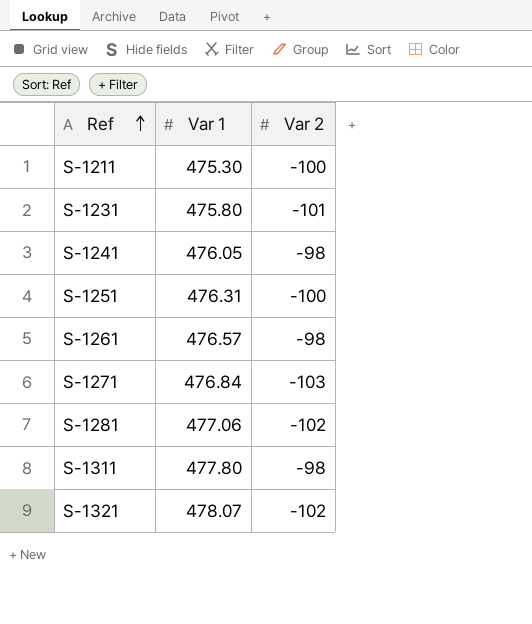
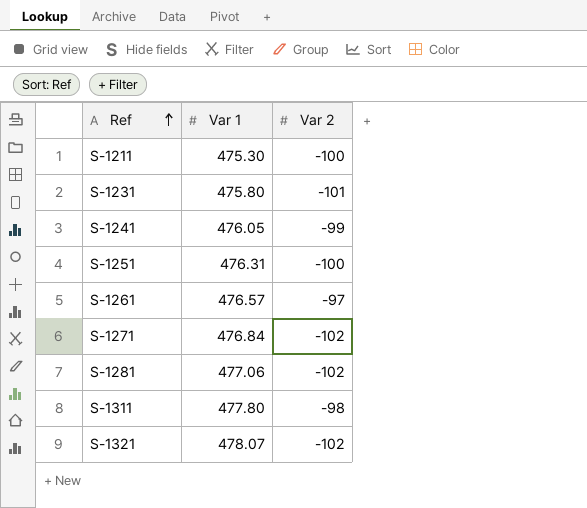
S-1241 | Var 2: -98 -> -99
S-1261 | Var 2: -98 -> -97
S-1271 | Var 2: -103 -> -102

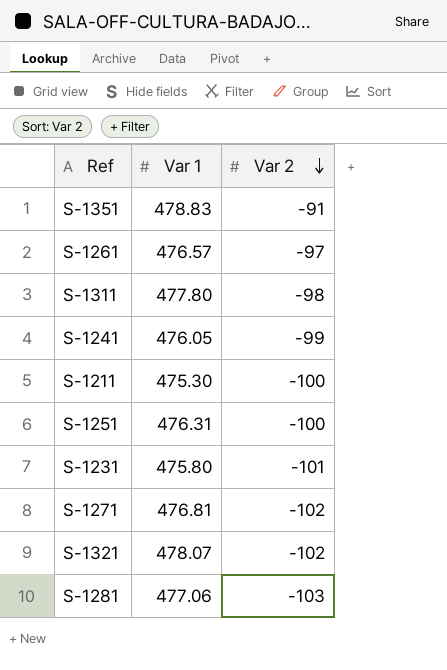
row order: Ref ascending -> Var 2 descending
row S-1351: none -> 478.83 | -91
S-1271 | Var 1: 476.84 -> 476.81
S-1281 | Var 2: -102 -> -103

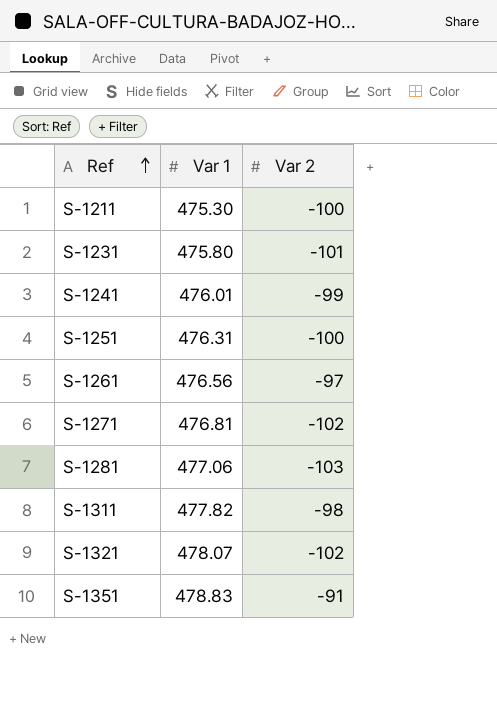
row order: Var 2 descending -> Ref ascending
S-1241 | Var 1: 476.05 -> 476.01
S-1261 | Var 1: 476.57 -> 476.56
S-1311 | Var 1: 477.80 -> 477.82

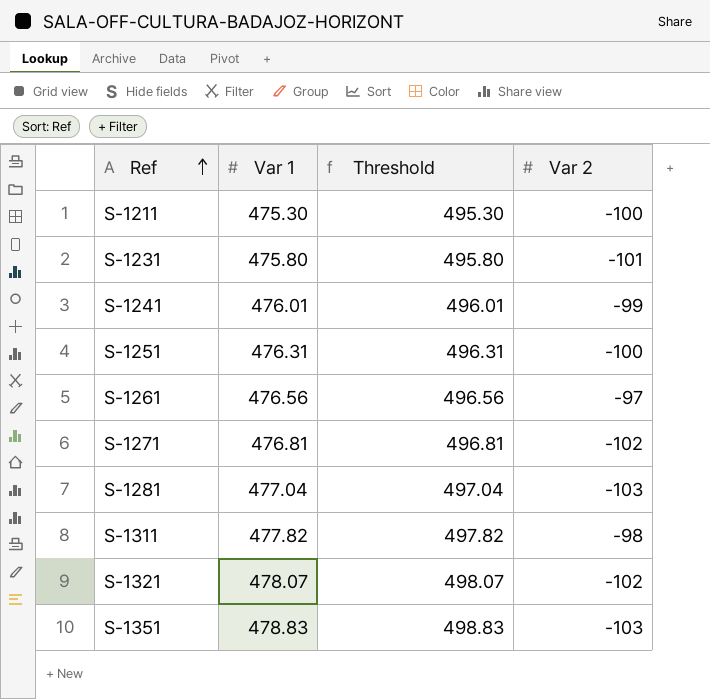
column Threshold | formula: none -> [Var 1] + 20
S-1281 | Var 1: 477.06 -> 477.04
S-1351 | Var 2: -91 -> -103

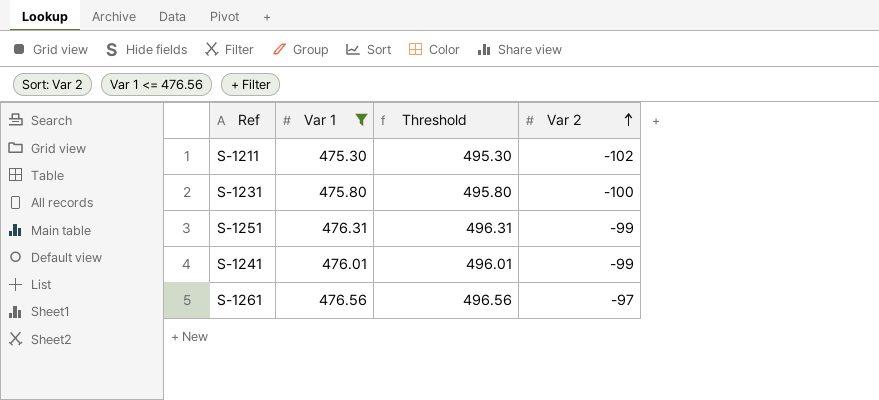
filter: none -> Var 1 <= 476.56
row order: Ref ascending -> Var 2 ascending
S-1211 | Var 2: -100 -> -102
S-1231 | Var 2: -101 -> -100
S-1251 | Var 2: -100 -> -99

